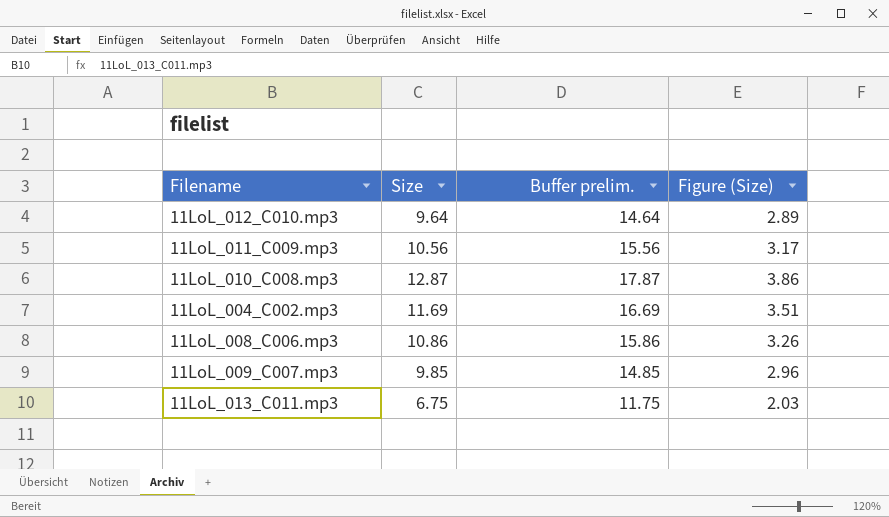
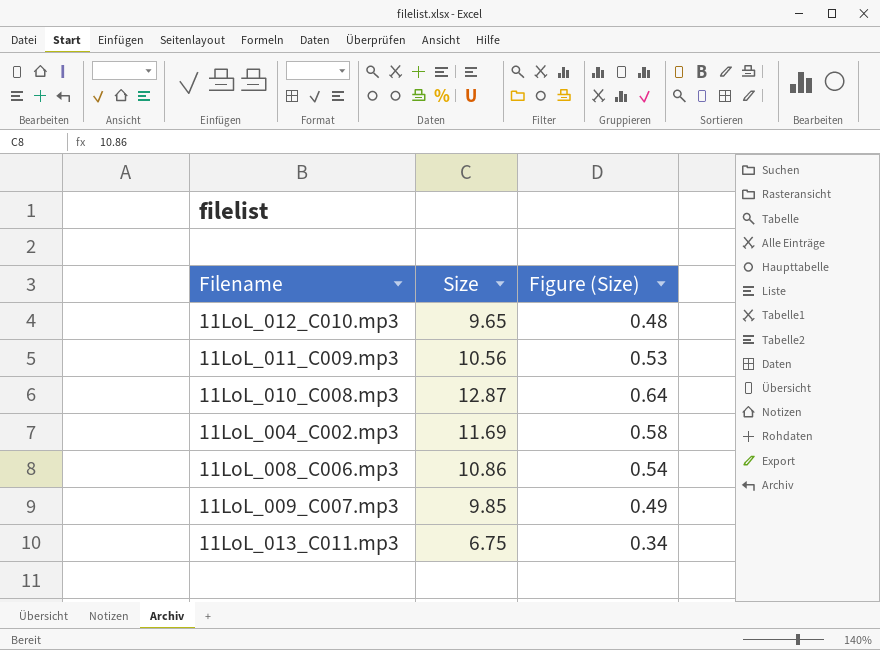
column Buffer prelim. | formula: [Size] + 5 -> none
column Figure (Size) | formula: [Size] * 0.3 -> [Size] * 0.05
11LoL_012_C010.mp3 | Size: 9.64 -> 9.65

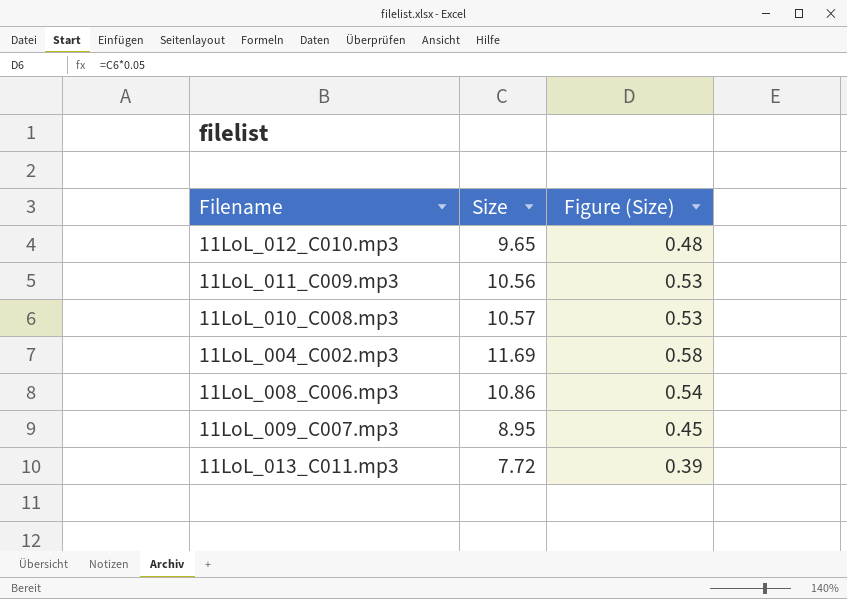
11LoL_010_C008.mp3 | Size: 12.87 -> 10.57
11LoL_010_C008.mp3 | Figure (Size): 0.64 -> 0.53
11LoL_009_C007.mp3 | Size: 9.85 -> 8.95
11LoL_009_C007.mp3 | Figure (Size): 0.49 -> 0.45
11LoL_013_C011.mp3 | Size: 6.75 -> 7.72
11LoL_013_C011.mp3 | Figure (Size): 0.34 -> 0.39

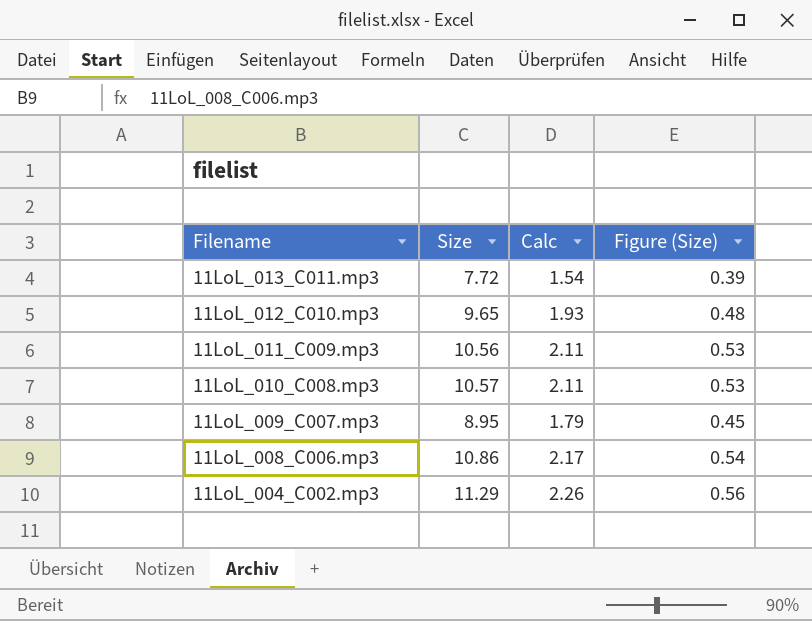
row order: none -> Filename descending
column Calc | formula: none -> [Size] * 0.2
11LoL_004_C002.mp3 | Size: 11.69 -> 11.29
11LoL_004_C002.mp3 | Figure (Size): 0.58 -> 0.56

